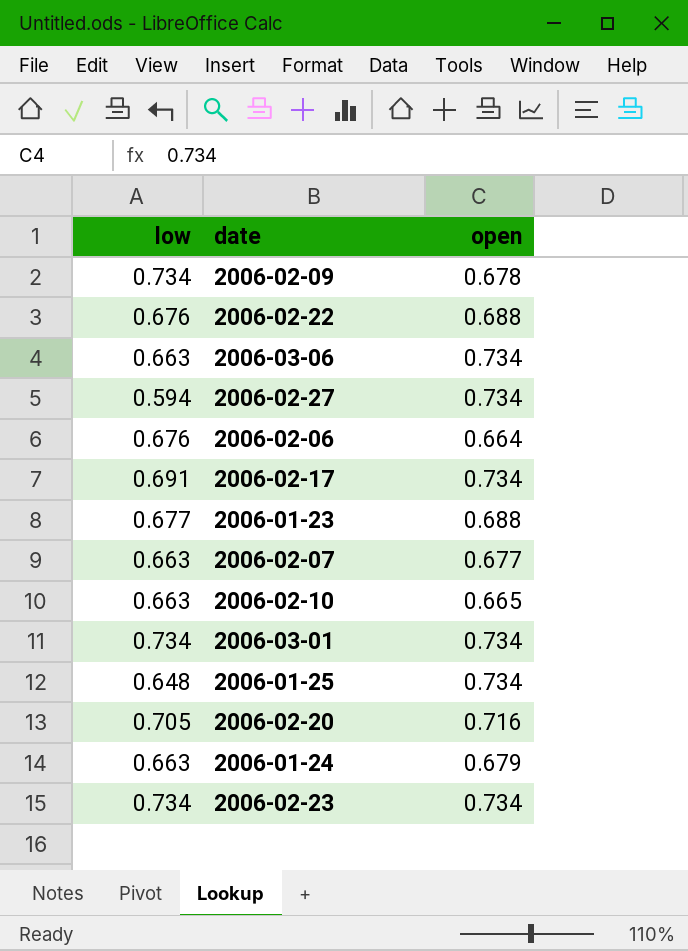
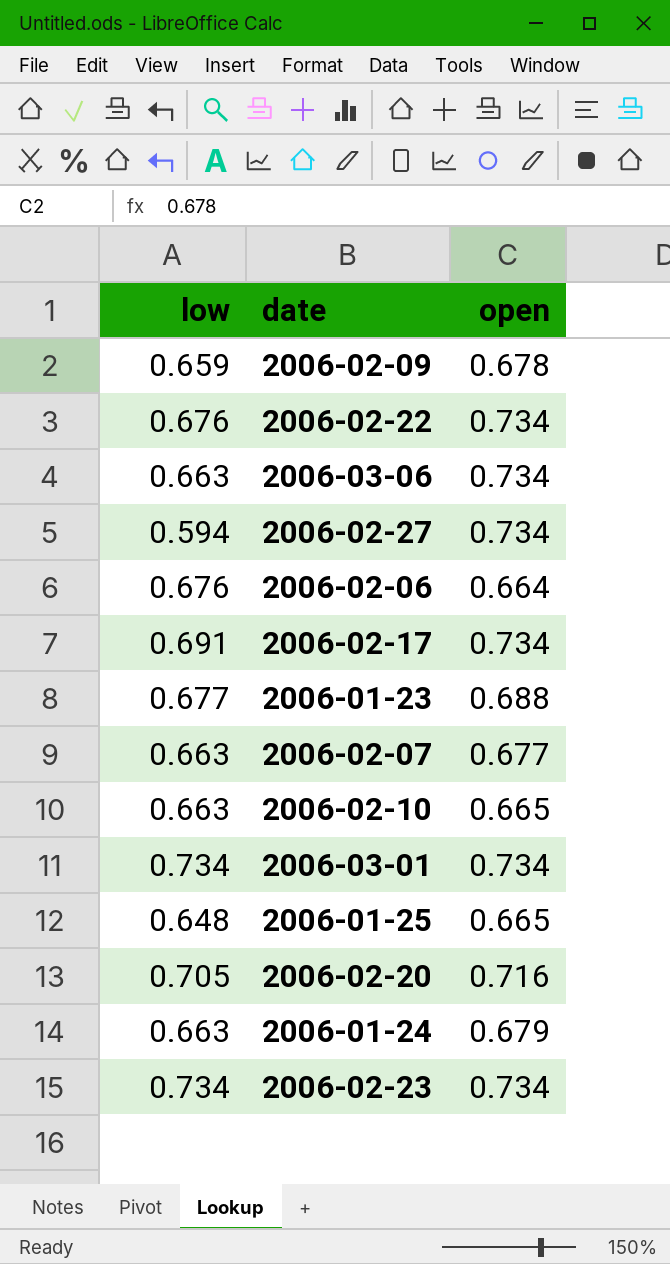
2006-02-09 | low: 0.734 -> 0.659
2006-02-22 | open: 0.688 -> 0.734
2006-01-25 | open: 0.734 -> 0.665

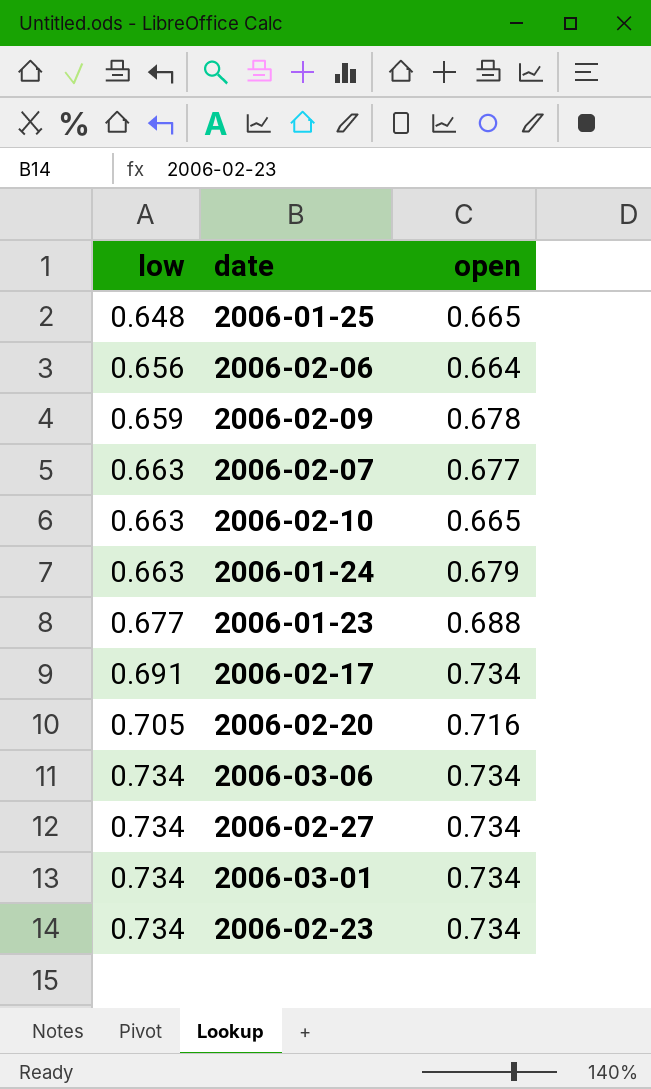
row order: none -> low ascending
row 2006-02-22: 0.676 | 0.734 -> none
2006-02-06 | low: 0.676 -> 0.656
2006-03-06 | low: 0.663 -> 0.734
2006-02-27 | low: 0.594 -> 0.734

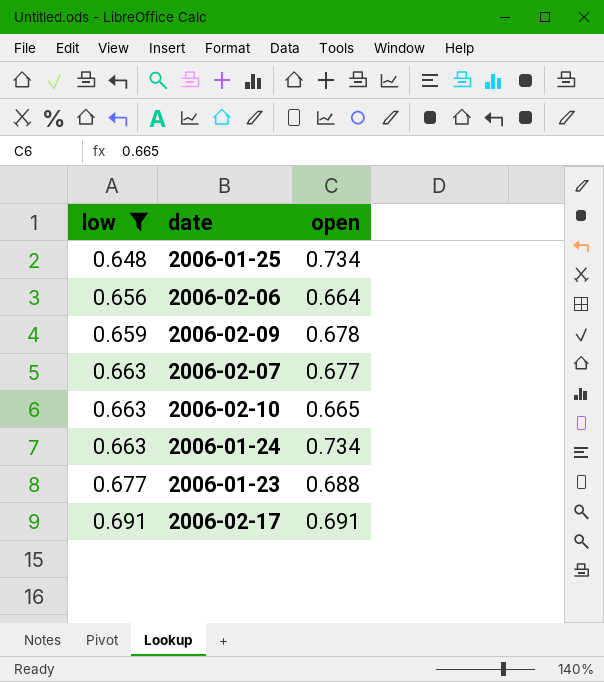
filter: none -> low <= 0.691
2006-01-25 | open: 0.665 -> 0.734
2006-01-24 | open: 0.679 -> 0.734
2006-02-17 | open: 0.734 -> 0.691

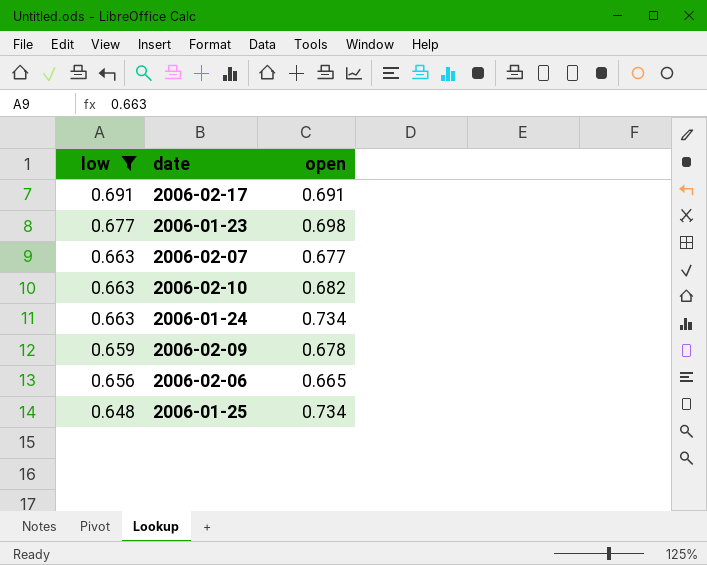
row order: low ascending -> low descending
2006-01-23 | open: 0.688 -> 0.698
2006-02-10 | open: 0.665 -> 0.682
2006-02-06 | open: 0.664 -> 0.665

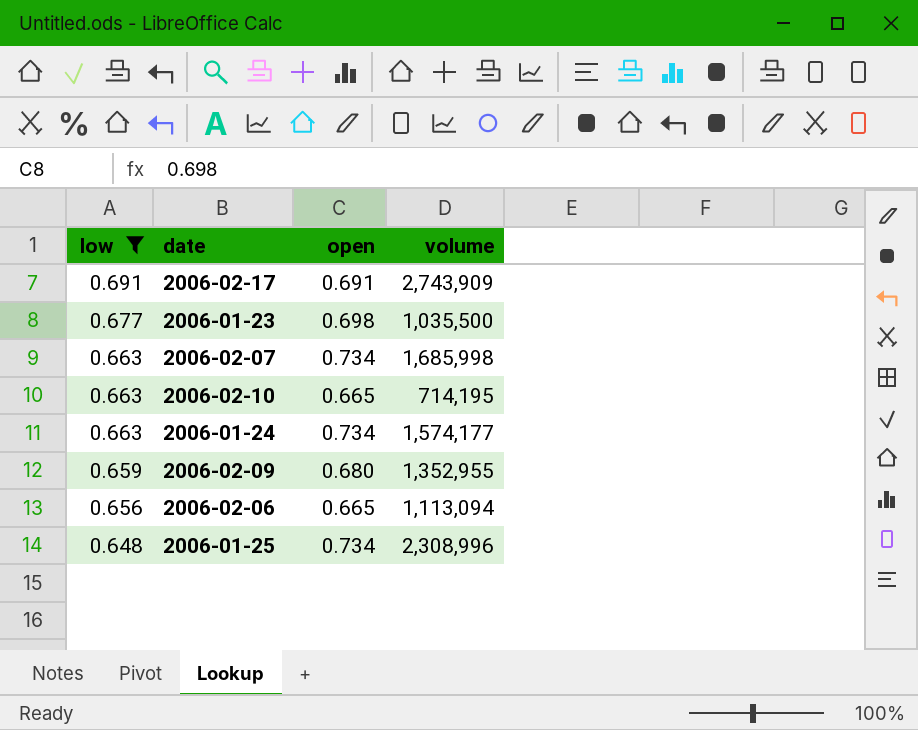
column volume | position: none -> 4
2006-02-07 | open: 0.677 -> 0.734
2006-02-10 | open: 0.682 -> 0.665
2006-02-09 | open: 0.678 -> 0.680

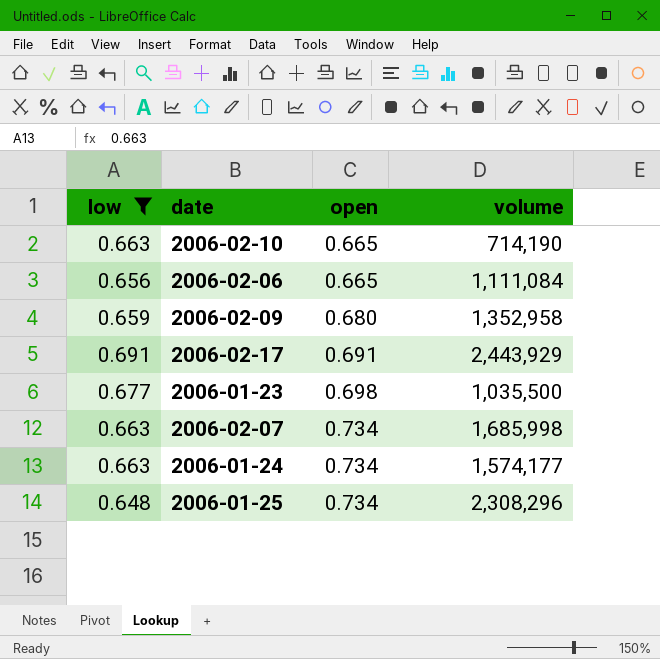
row order: low descending -> open ascending
2006-02-10 | volume: 714,195 -> 714,190
2006-02-06 | volume: 1,113,094 -> 1,111,084
2006-02-09 | volume: 1,352,955 -> 1,352,958
2006-02-17 | volume: 2,743,909 -> 2,443,929
2006-01-25 | volume: 2,308,996 -> 2,308,296

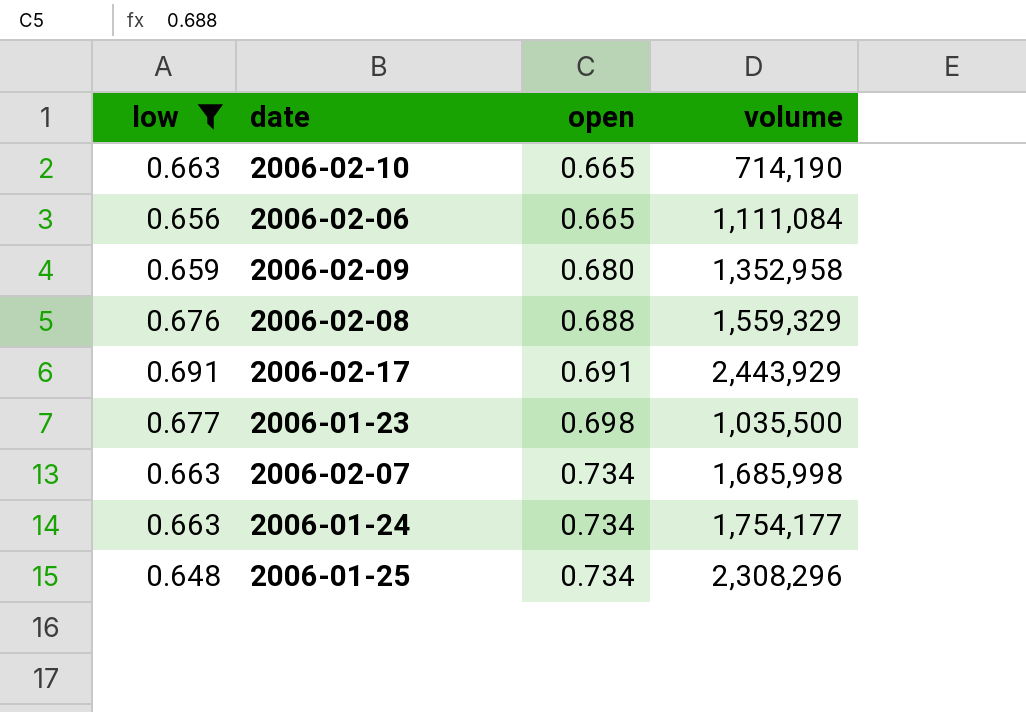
row 2006-02-08: none -> 0.676 | 0.688 | 1,559,329
2006-01-24 | volume: 1,574,177 -> 1,754,177

